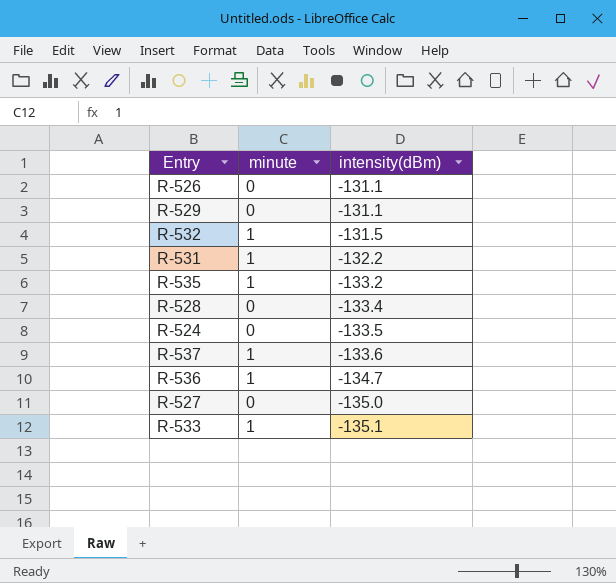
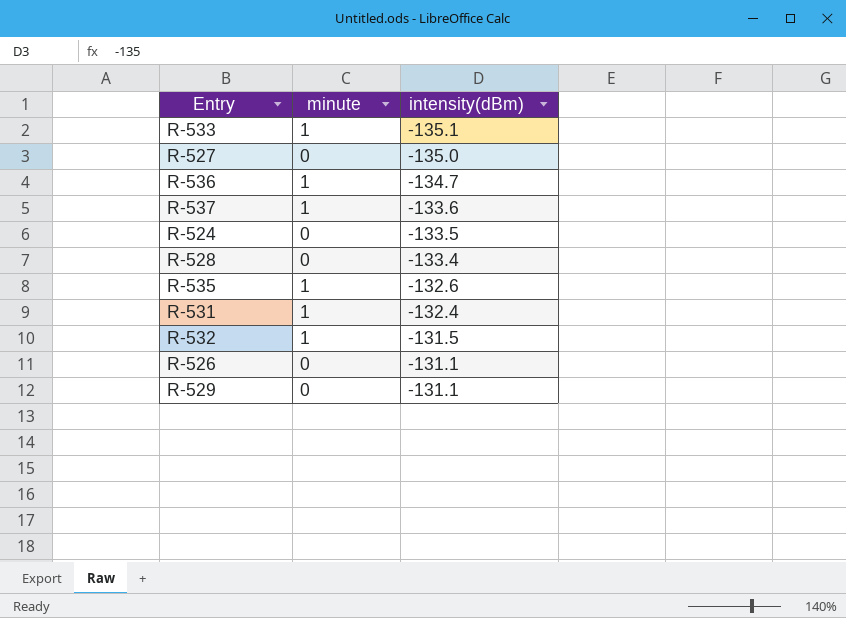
row order: intensity(dBm) descending -> intensity(dBm) ascending
R-535 | intensity(dBm): -133.2 -> -132.6
R-531 | intensity(dBm): -132.2 -> -132.4

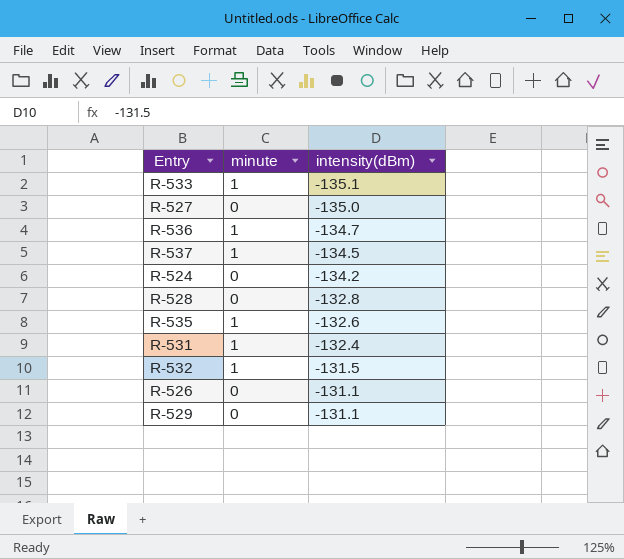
R-537 | intensity(dBm): -133.6 -> -134.5
R-524 | intensity(dBm): -133.5 -> -134.2
R-528 | intensity(dBm): -133.4 -> -132.8

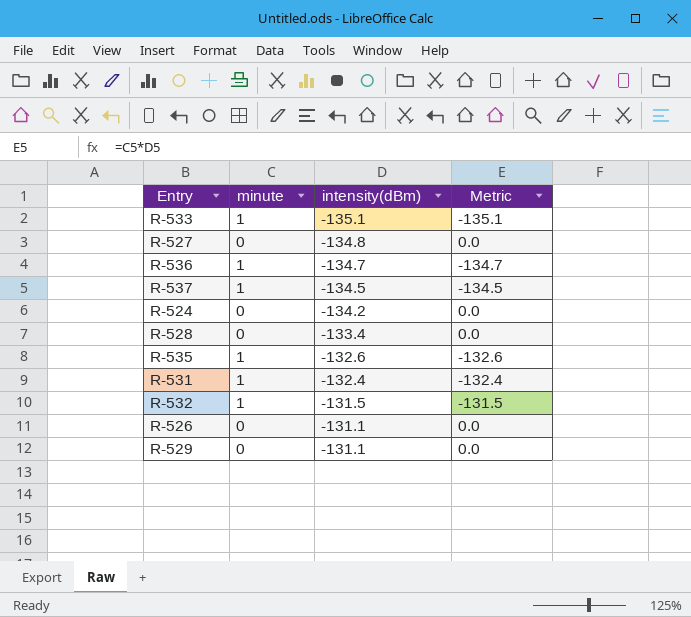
column Metric | formula: none -> [minute] * [intensity(dBm)]
R-527 | intensity(dBm): -135.0 -> -134.8
R-528 | intensity(dBm): -132.8 -> -133.4

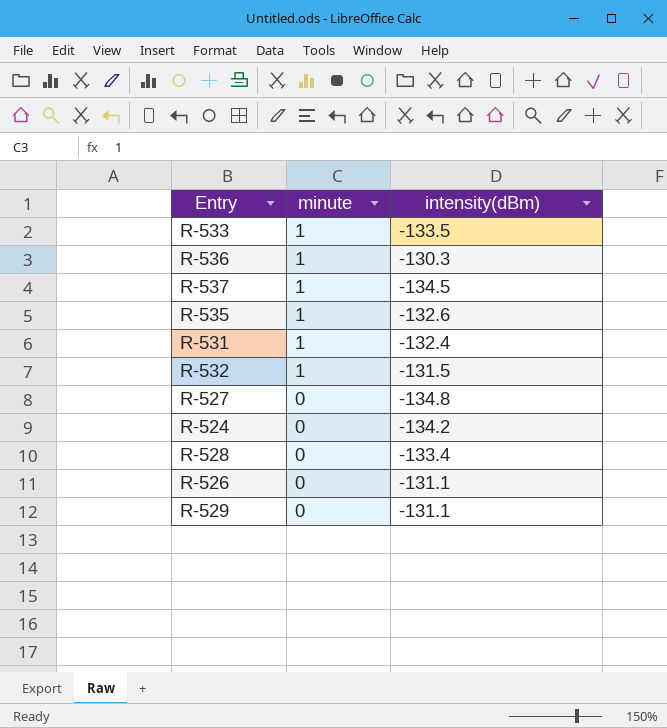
row order: intensity(dBm) ascending -> minute descending
column Metric | formula: [minute] * [intensity(dBm)] -> none
R-533 | intensity(dBm): -135.1 -> -133.5
R-536 | intensity(dBm): -134.7 -> -130.3

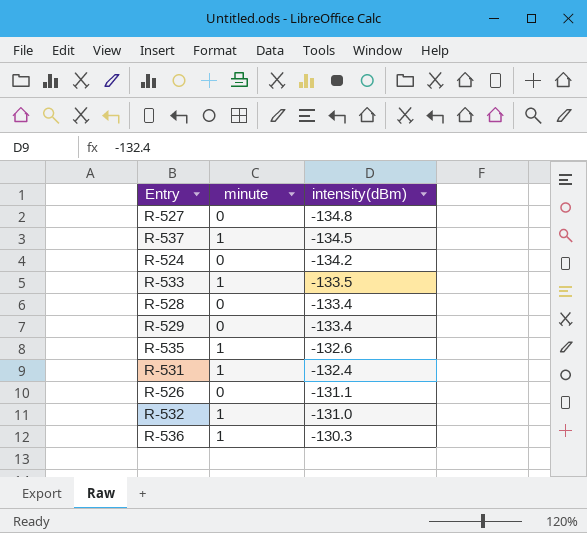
row order: minute descending -> intensity(dBm) ascending
R-529 | intensity(dBm): -131.1 -> -133.4
R-532 | intensity(dBm): -131.5 -> -131.0

